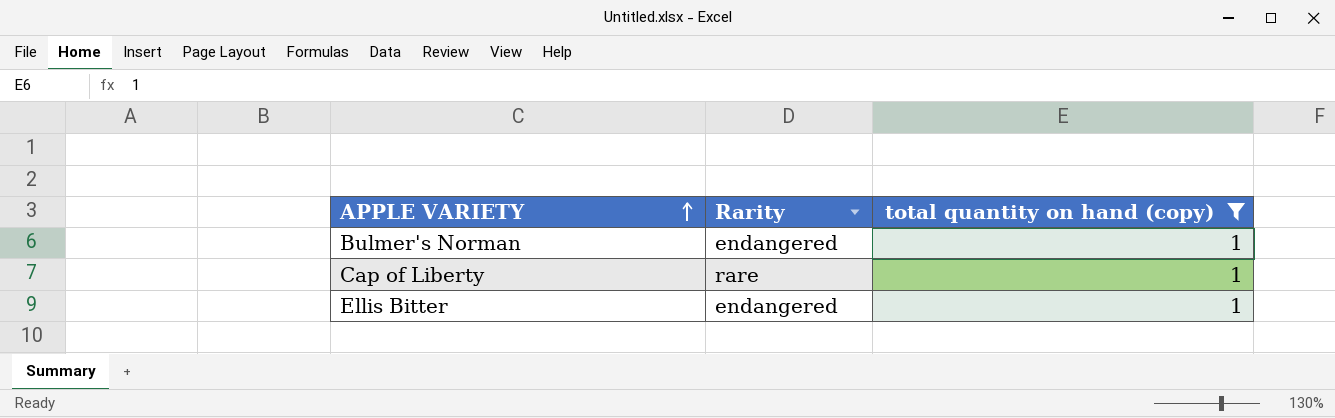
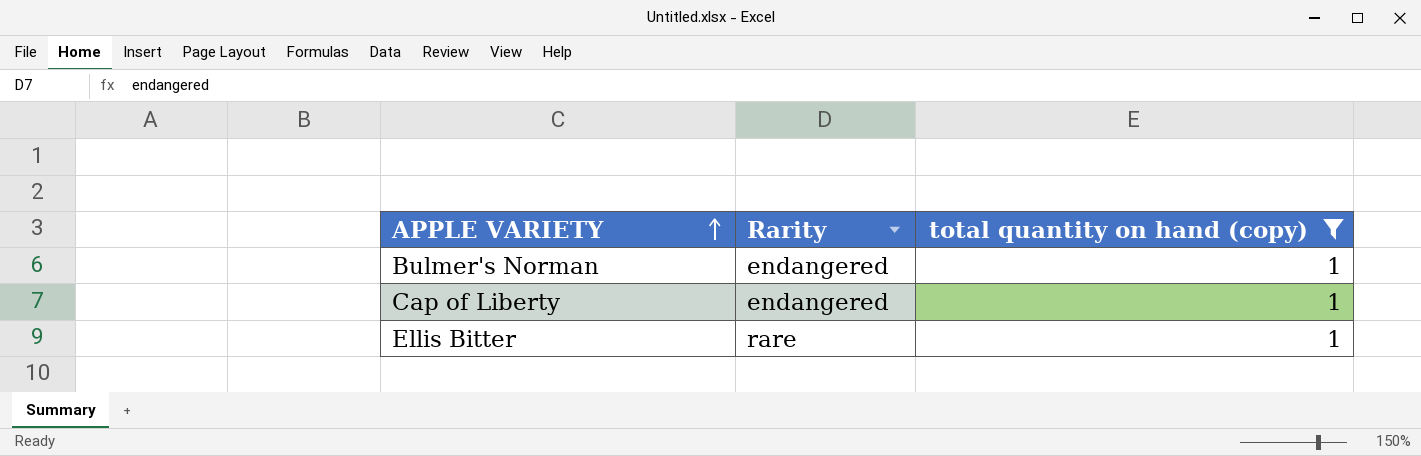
Cap of Liberty | Rarity: rare -> endangered
Ellis Bitter | Rarity: endangered -> rare

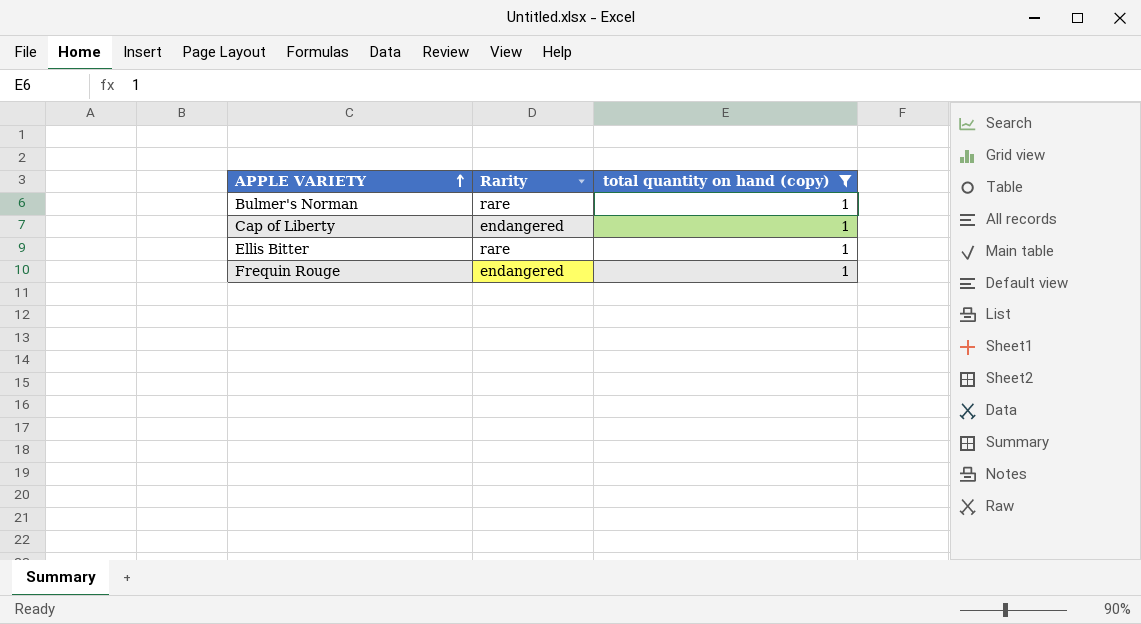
Bulmer's Norman | Rarity: endangered -> rare
row Frequin Rouge: none -> endangered | 1

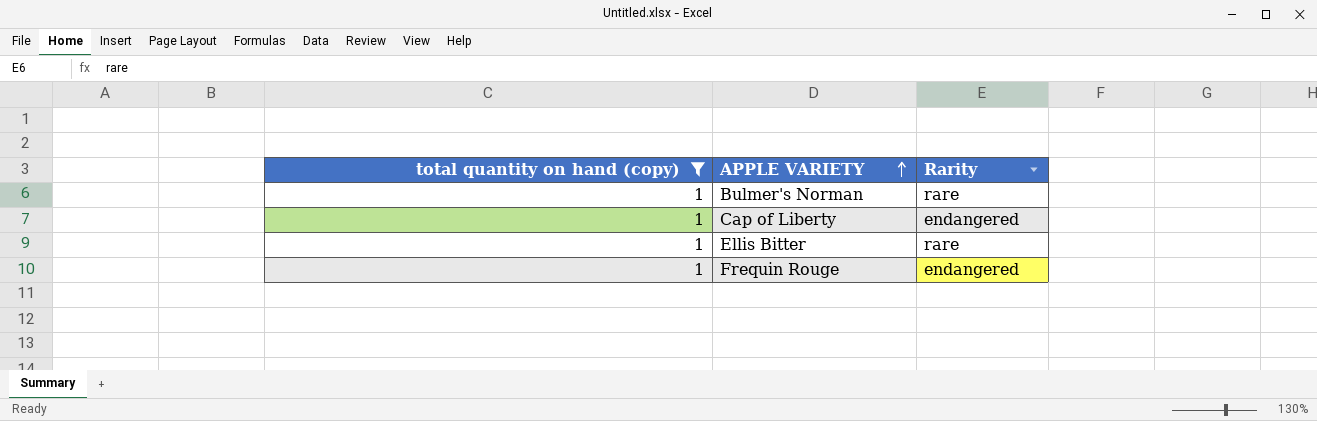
column total quantity on hand (copy) | position: 3 -> 1

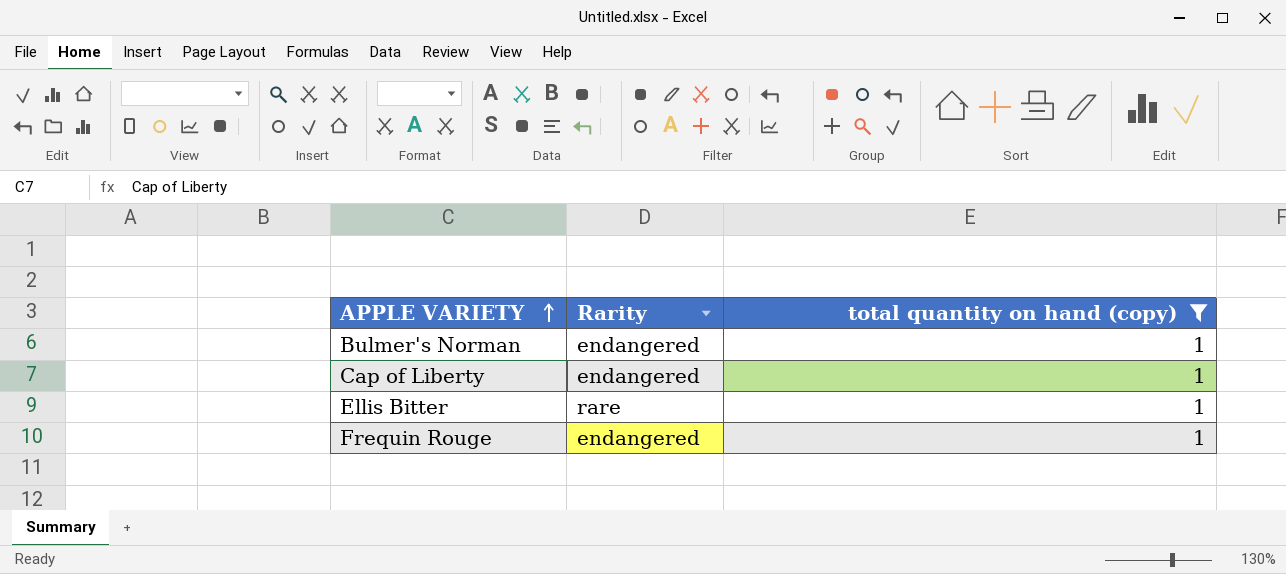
column total quantity on hand (copy) | position: 1 -> 3
Bulmer's Norman | Rarity: rare -> endangered

